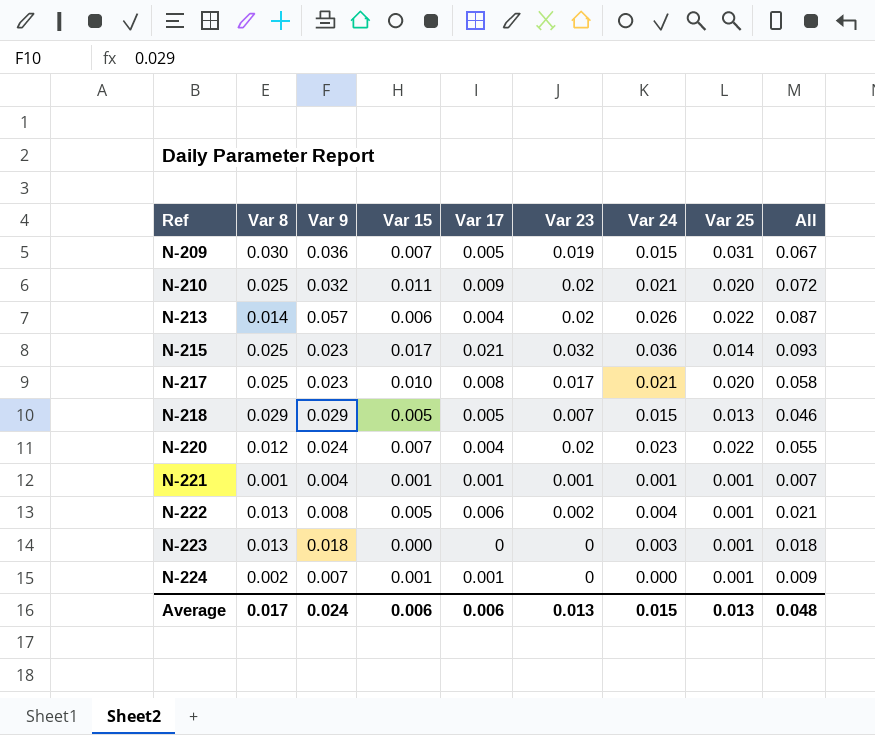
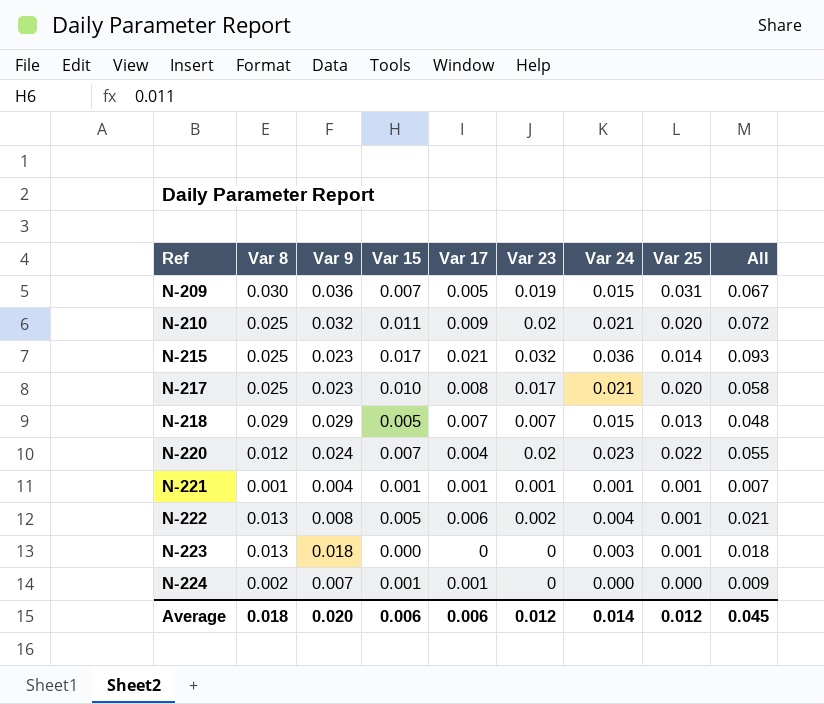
row N-213: 0.014 | 0.057 | 0.006 | 0.004 | 0.02 | 0.026 | 0.022 | 0.087 -> none
N-218 | Var 17: 0.005 -> 0.007
N-218 | All: 0.046 -> 0.048
N-224 | Var 25: 0.001 -> 0.000
Average | Var 8: 0.017 -> 0.018
Average | Var 9: 0.024 -> 0.020
Average | Var 23: 0.013 -> 0.012
Average | Var 24: 0.015 -> 0.014
Average | Var 25: 0.013 -> 0.012
Average | All: 0.048 -> 0.045

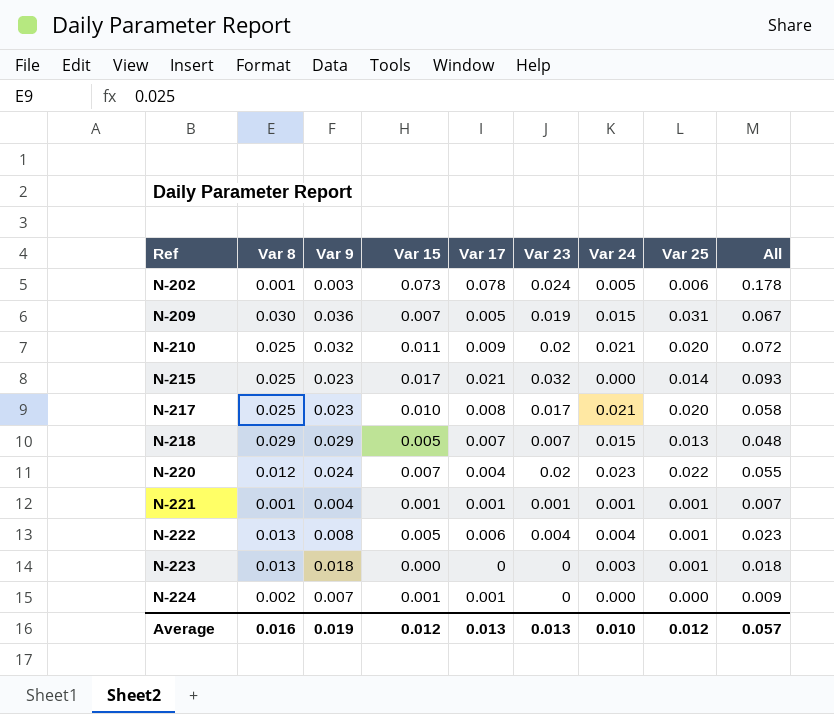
row N-202: none -> 0.001 | 0.003 | 0.073 | 0.078 | 0.024 | 0.005 | 0.006 | 0.178
N-215 | Var 24: 0.036 -> 0.000
N-222 | Var 23: 0.002 -> 0.004
N-222 | All: 0.021 -> 0.023
Average | Var 8: 0.018 -> 0.016
Average | Var 9: 0.020 -> 0.019
Average | Var 15: 0.006 -> 0.012
Average | Var 17: 0.006 -> 0.013
Average | Var 23: 0.012 -> 0.013
Average | Var 24: 0.014 -> 0.010
Average | All: 0.045 -> 0.057

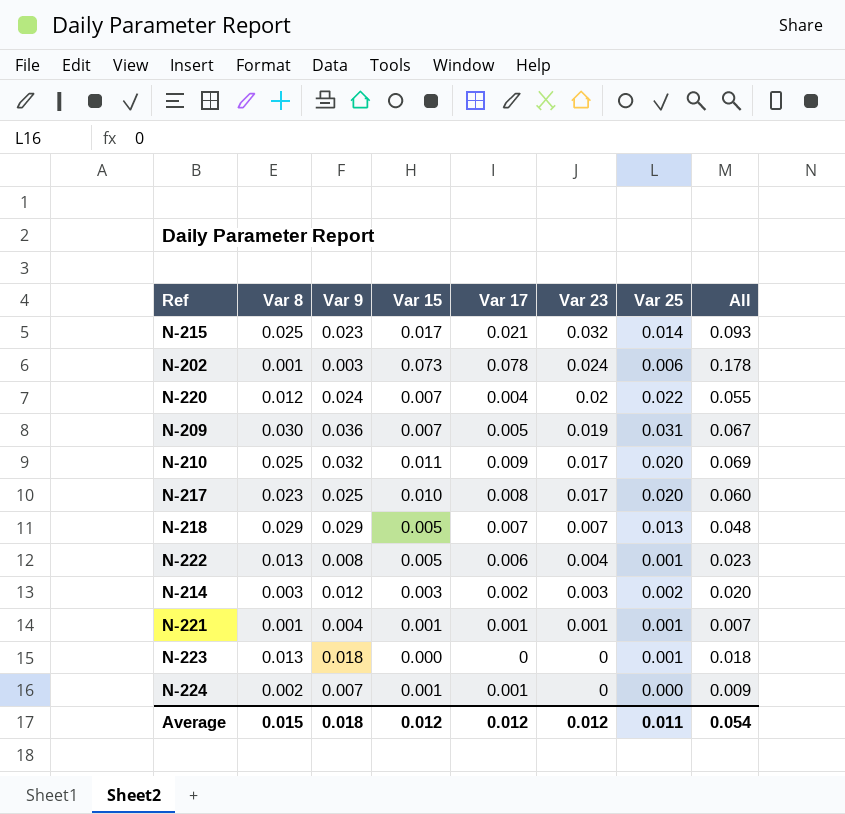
row order: Ref ascending -> Var 23 descending
column Var 24 | position: 7 -> none
N-210 | Var 23: 0.02 -> 0.017
N-210 | All: 0.072 -> 0.069
N-217 | Var 8: 0.025 -> 0.023
N-217 | Var 9: 0.023 -> 0.025
N-217 | All: 0.058 -> 0.060
row N-214: none -> 0.003 | 0.012 | 0.003 | 0.002 | 0.003 | 0.002 | 0.020
Average | Var 8: 0.016 -> 0.015
Average | Var 9: 0.019 -> 0.018
Average | Var 17: 0.013 -> 0.012
Average | Var 23: 0.013 -> 0.012
Average | Var 25: 0.012 -> 0.011
Average | All: 0.057 -> 0.054

